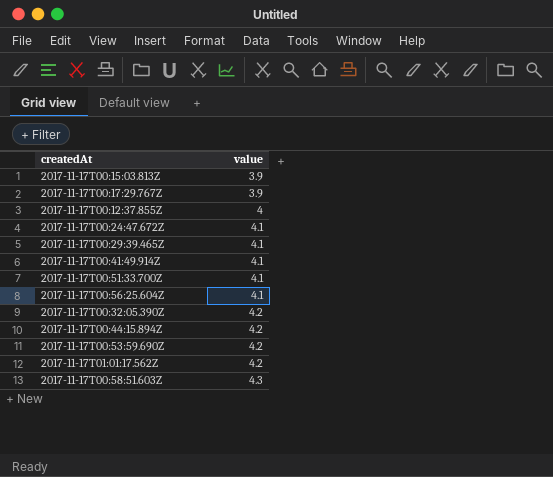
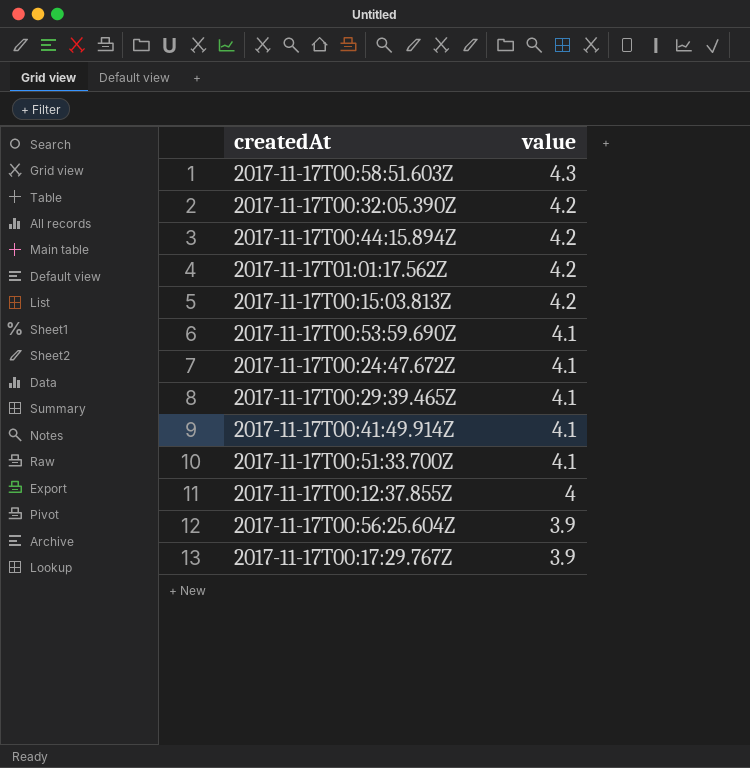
row order: value ascending -> value descending
2017-11-17T00:15:03.813Z | value: 3.9 -> 4.2
2017-11-17T00:53:59.690Z | value: 4.2 -> 4.1
2017-11-17T00:56:25.604Z | value: 4.1 -> 3.9

